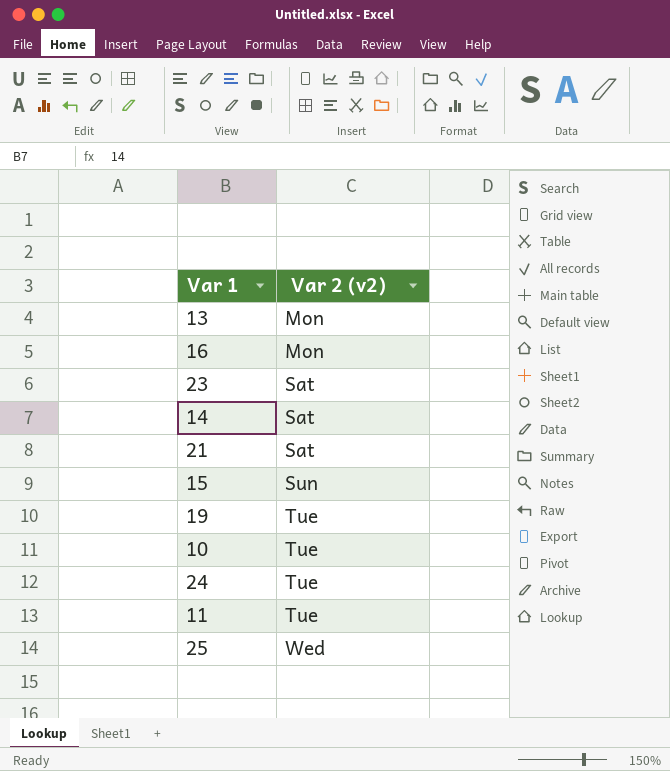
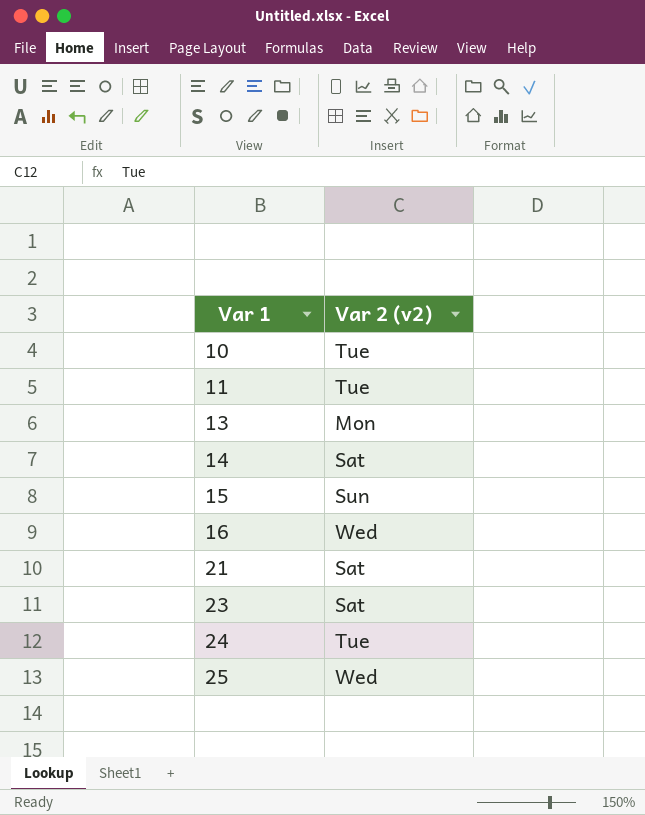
row order: Var 2 (v2) ascending -> Var 1 ascending
row 19: Tue -> none
16 | Var 2 (v2): Mon -> Wed

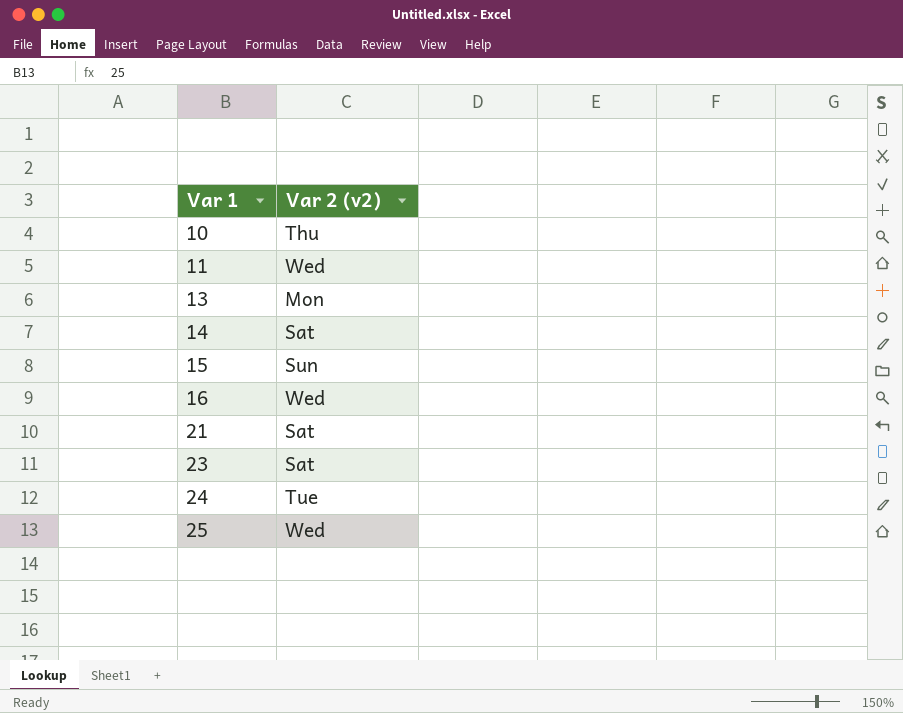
10 | Var 2 (v2): Tue -> Thu
11 | Var 2 (v2): Tue -> Wed

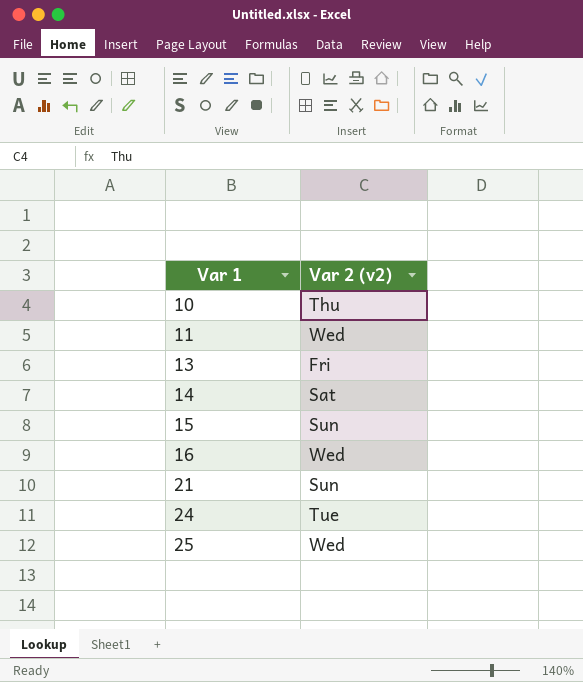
row 23: Sat -> none
13 | Var 2 (v2): Mon -> Fri
21 | Var 2 (v2): Sat -> Sun

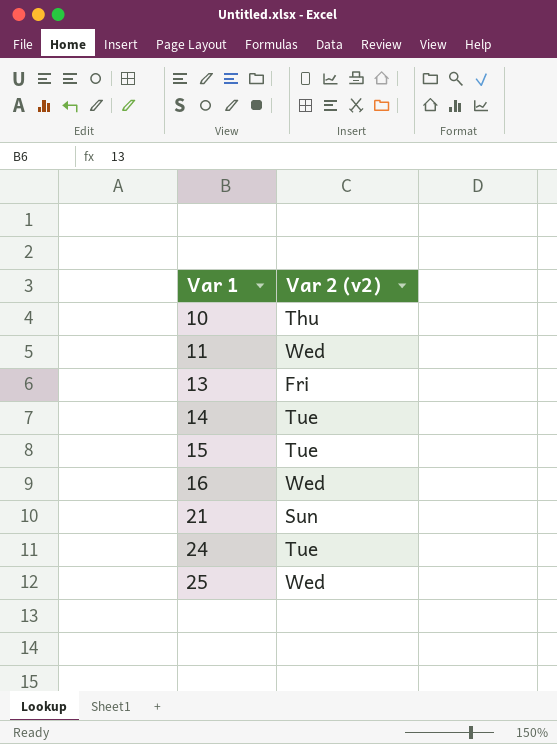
14 | Var 2 (v2): Sat -> Tue
15 | Var 2 (v2): Sun -> Tue

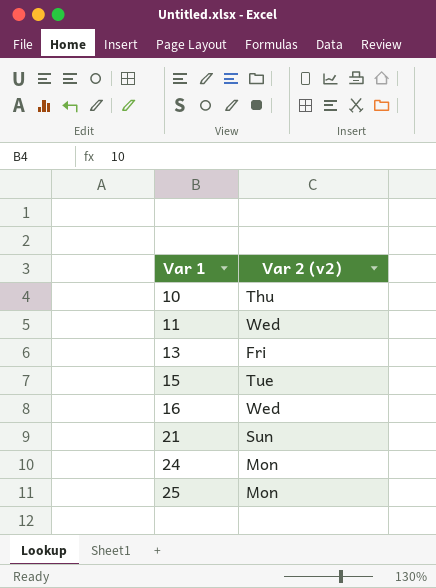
row 14: Tue -> none
24 | Var 2 (v2): Tue -> Mon
25 | Var 2 (v2): Wed -> Mon

